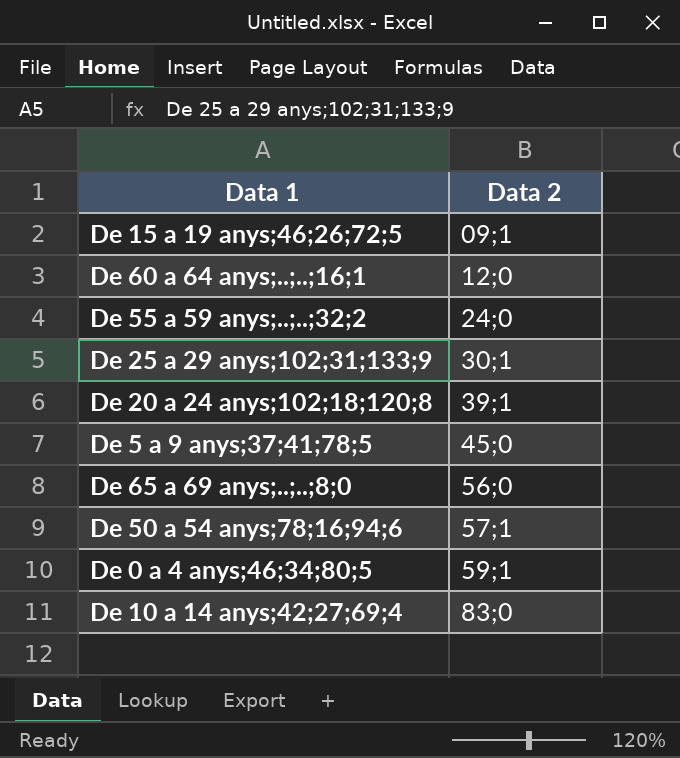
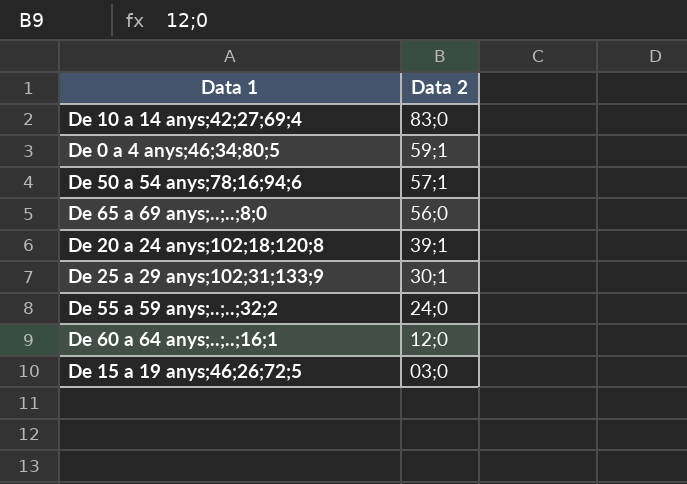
row order: Data 2 ascending -> Data 2 descending
row De 5 a 9 anys;37;41;78;5: 45;0 -> none
De 15 a 19 anys;46;26;72;5 | Data 2: 09;1 -> 03;0

